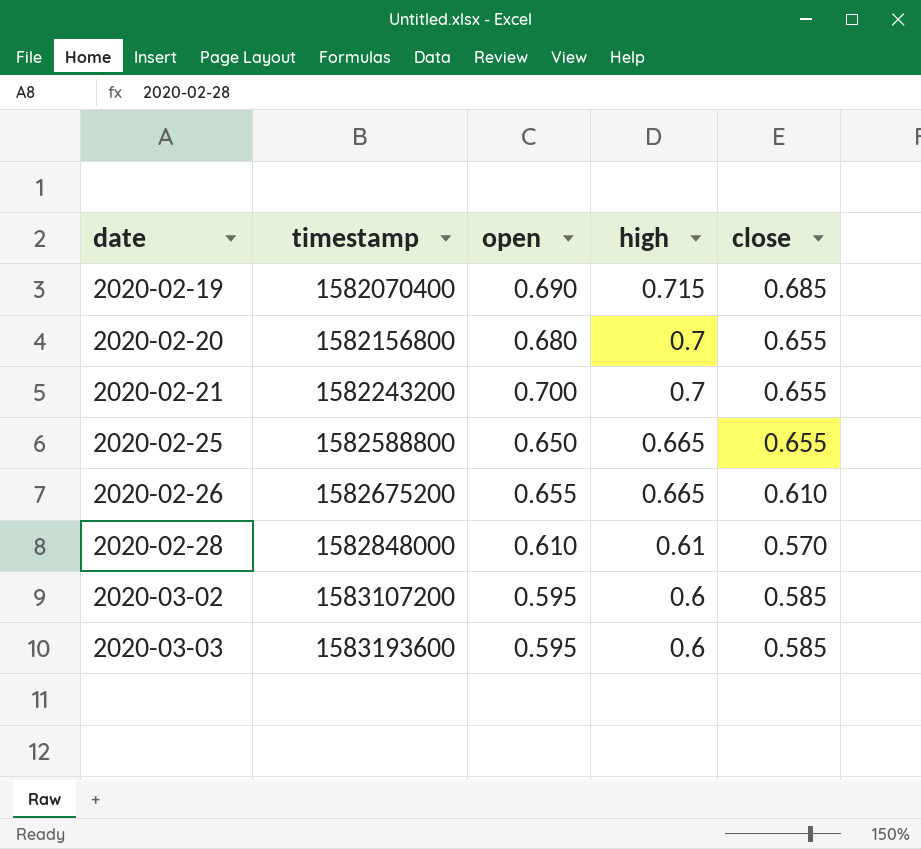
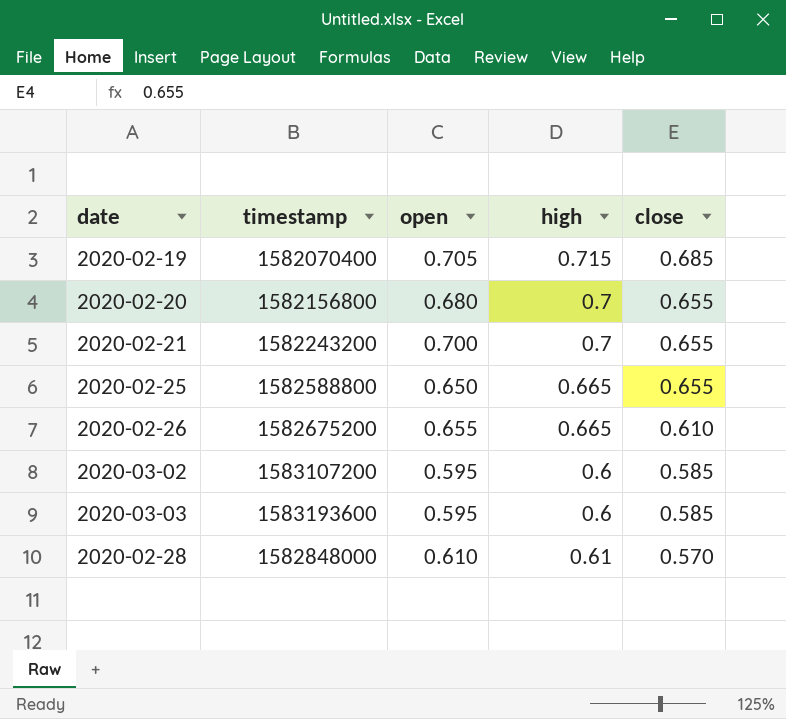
row order: date ascending -> close descending
2020-02-19 | open: 0.690 -> 0.705

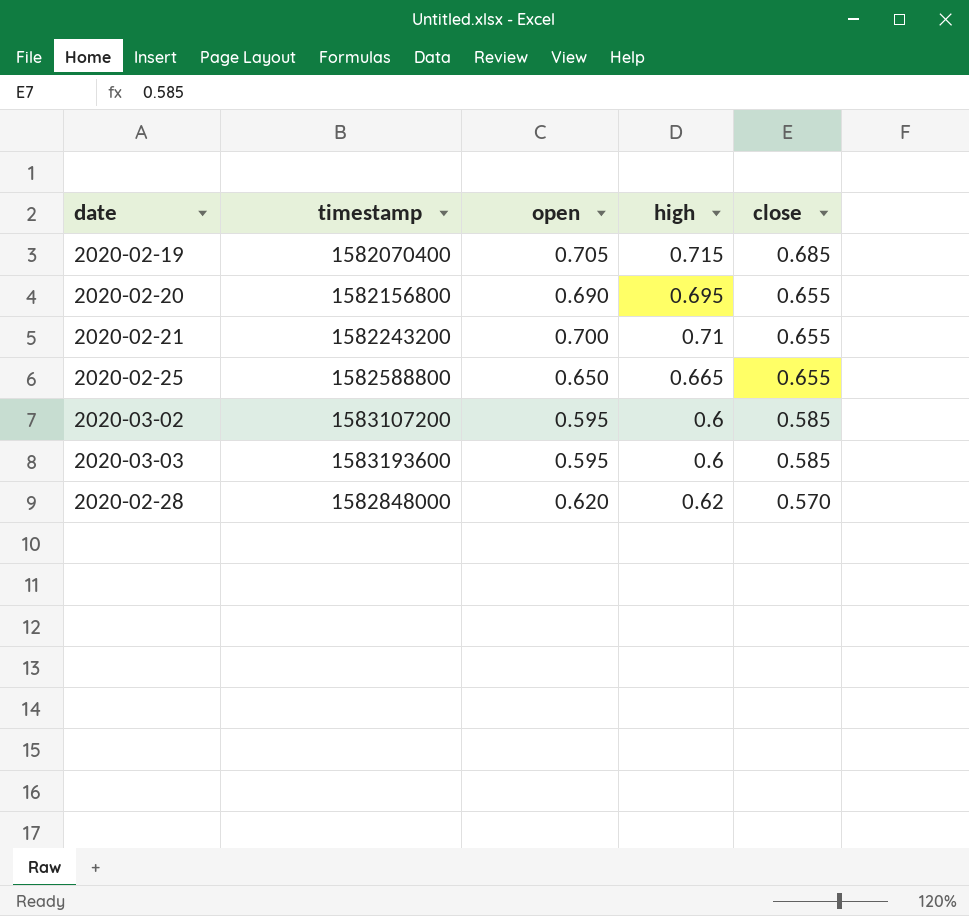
row 2020-02-26: 1582675200 | 0.655 | 0.665 | 0.610 -> none
2020-02-20 | open: 0.680 -> 0.690
2020-02-20 | high: 0.7 -> 0.695
2020-02-21 | high: 0.7 -> 0.71
2020-02-28 | open: 0.610 -> 0.620
2020-02-28 | high: 0.61 -> 0.62

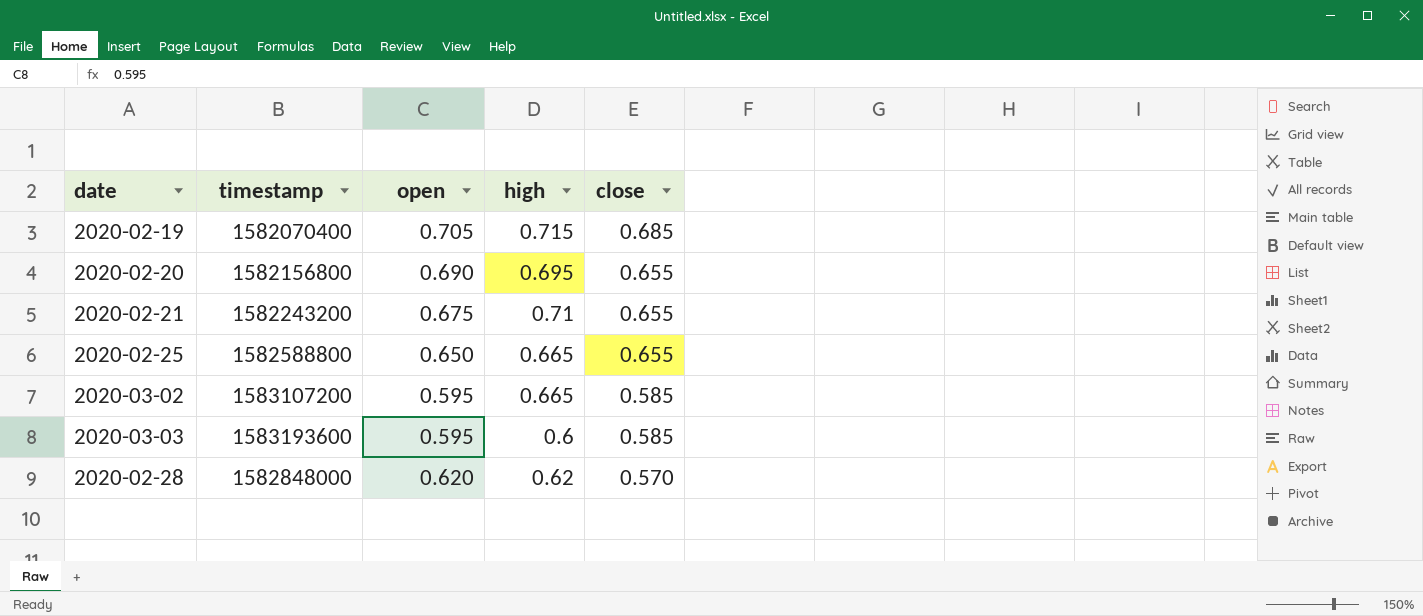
2020-02-21 | open: 0.700 -> 0.675
2020-03-02 | high: 0.6 -> 0.665

